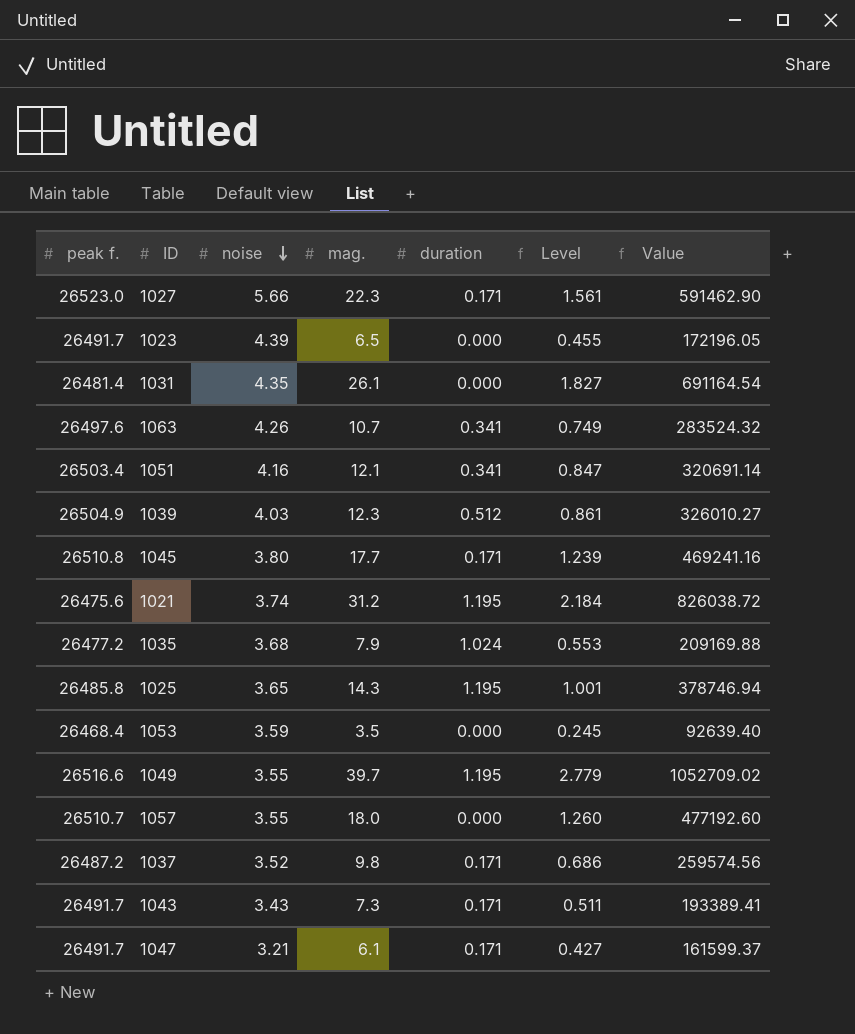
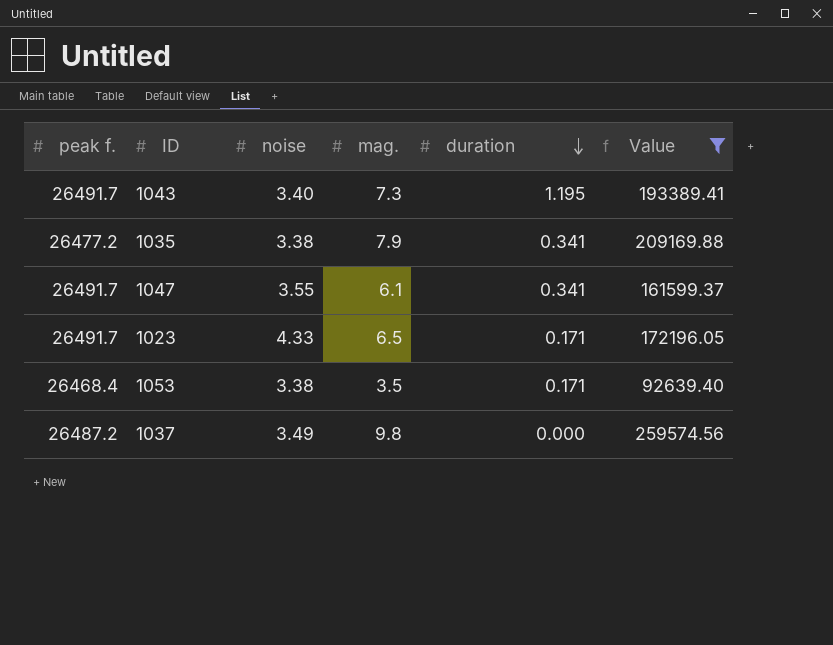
filter: none -> Value <= 259574.56
row order: noise descending -> duration descending
column Level | formula: [mag.] * 0.07 -> none
1043 | noise: 3.43 -> 3.40
1043 | duration: 0.171 -> 1.195
1035 | noise: 3.68 -> 3.38
1035 | duration: 1.024 -> 0.341
1047 | noise: 3.21 -> 3.55
1047 | duration: 0.171 -> 0.341
1023 | noise: 4.39 -> 4.33
1023 | duration: 0.000 -> 0.171
1053 | noise: 3.59 -> 3.38
1053 | duration: 0.000 -> 0.171
1037 | noise: 3.52 -> 3.49
1037 | duration: 0.171 -> 0.000

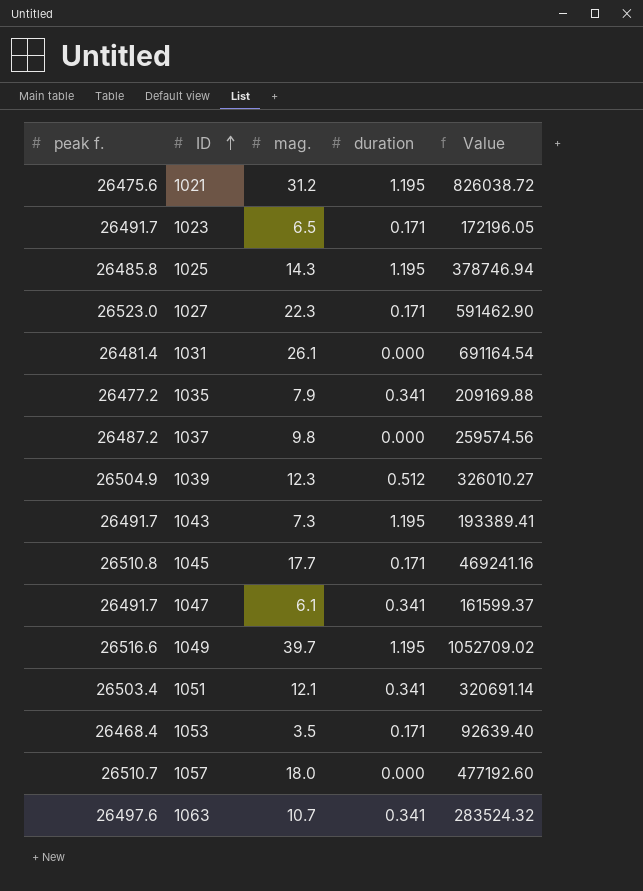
filter: Value <= 259574.56 -> none
row order: duration descending -> ID ascending
column noise | position: 3 -> none

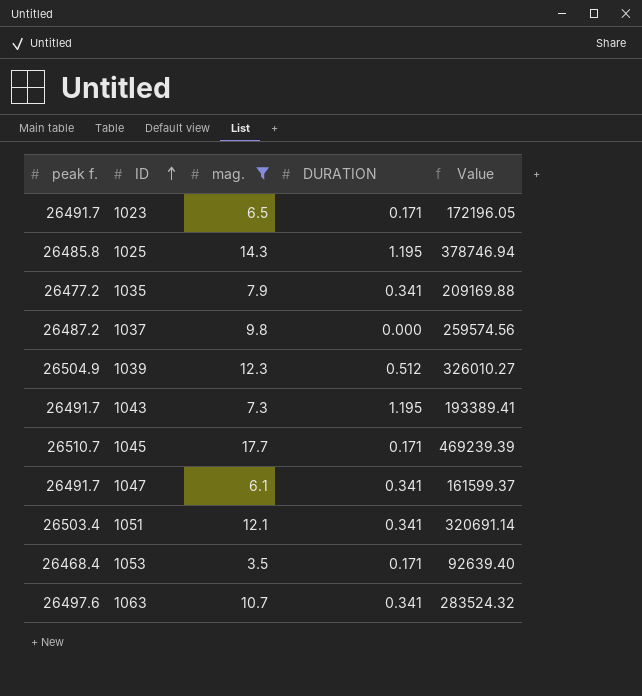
filter: none -> mag. <= 17.7
column name: duration -> DURATION
1045 | peak f.: 26510.8 -> 26510.7
1045 | Value: 469241.16 -> 469239.39

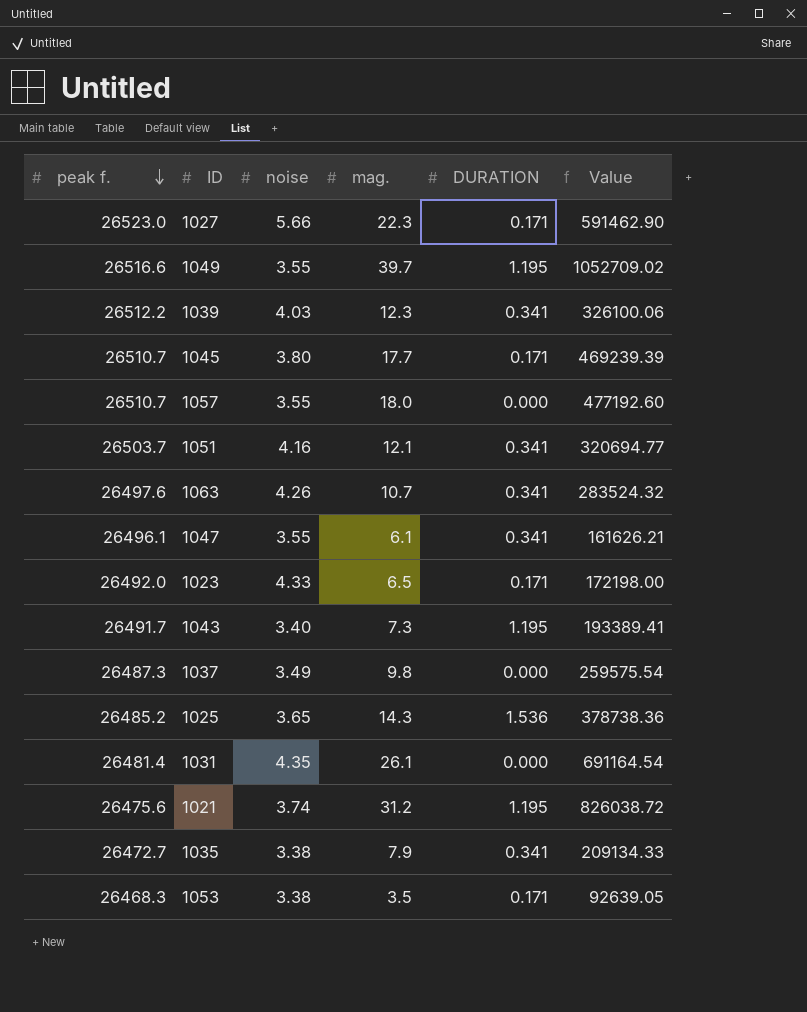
filter: mag. <= 17.7 -> none
row order: ID ascending -> peak f. descending
column noise | position: none -> 3
1039 | peak f.: 26504.9 -> 26512.2
1039 | DURATION: 0.512 -> 0.341
1039 | Value: 326010.27 -> 326100.06
1051 | peak f.: 26503.4 -> 26503.7
1051 | Value: 320691.14 -> 320694.77
1047 | peak f.: 26491.7 -> 26496.1
1047 | Value: 161599.37 -> 161626.21
1023 | peak f.: 26491.7 -> 26492.0
1023 | Value: 172196.05 -> 172198.00
1037 | peak f.: 26487.2 -> 26487.3
1037 | Value: 259574.56 -> 259575.54
1025 | peak f.: 26485.8 -> 26485.2
1025 | DURATION: 1.195 -> 1.536
1025 | Value: 378746.94 -> 378738.36
1035 | peak f.: 26477.2 -> 26472.7
1035 | Value: 209169.88 -> 209134.33
1053 | peak f.: 26468.4 -> 26468.3
1053 | Value: 92639.40 -> 92639.05

